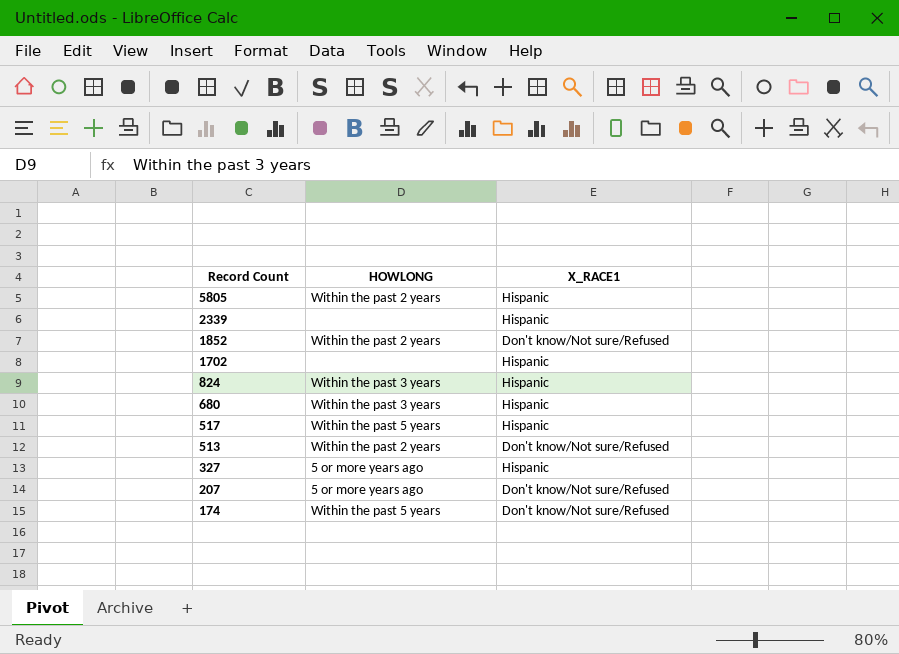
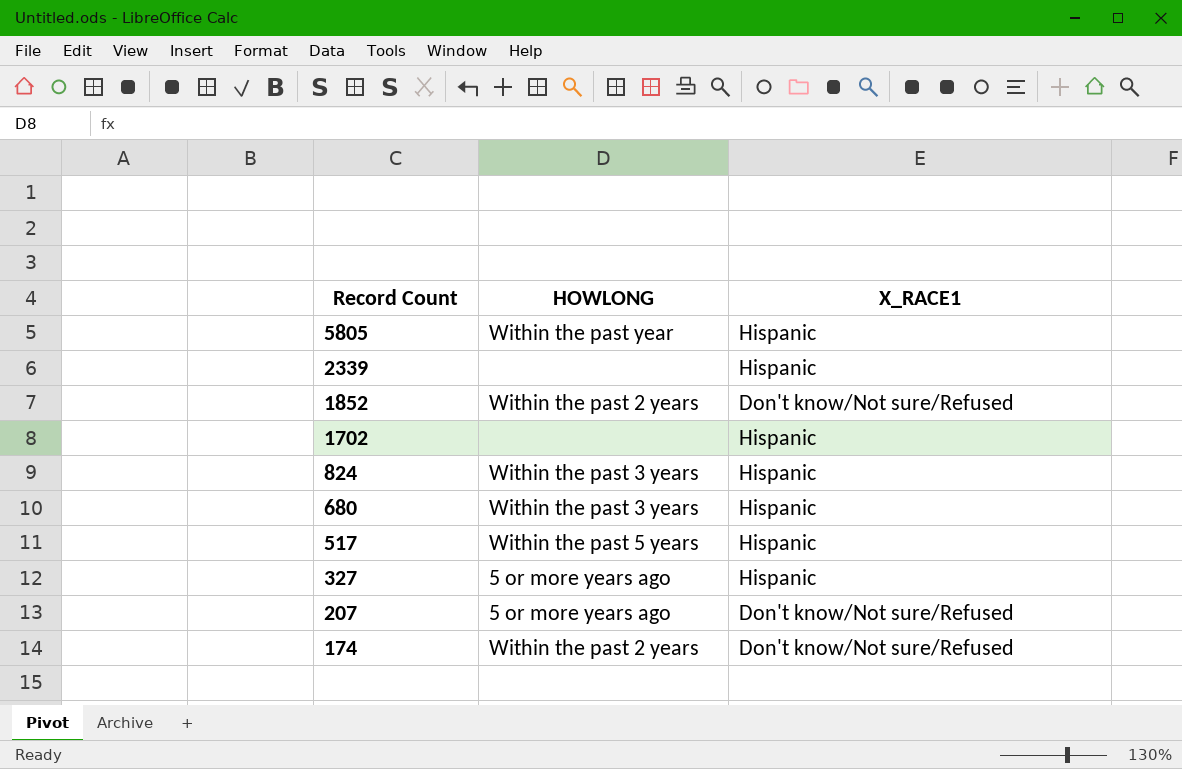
row 513: Within the past 2 years | Don't know/Not sure/Refused -> none
5805 | HOWLONG: Within the past 2 years -> Within the past year
174 | HOWLONG: Within the past 5 years -> Within the past 2 years

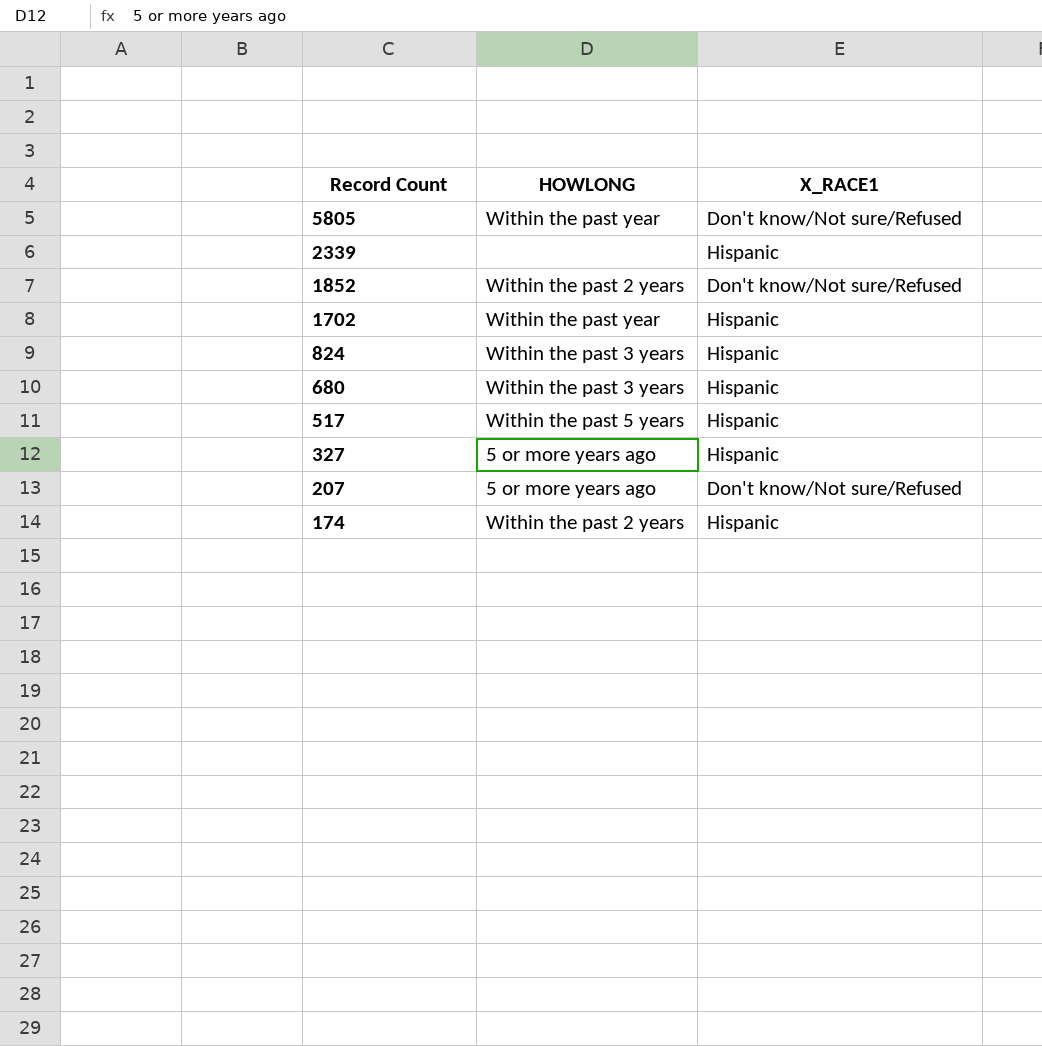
5805 | X_RACE1: Hispanic -> Don't know/Not sure/Refused
1702 | HOWLONG: none -> Within the past year
174 | X_RACE1: Don't know/Not sure/Refused -> Hispanic

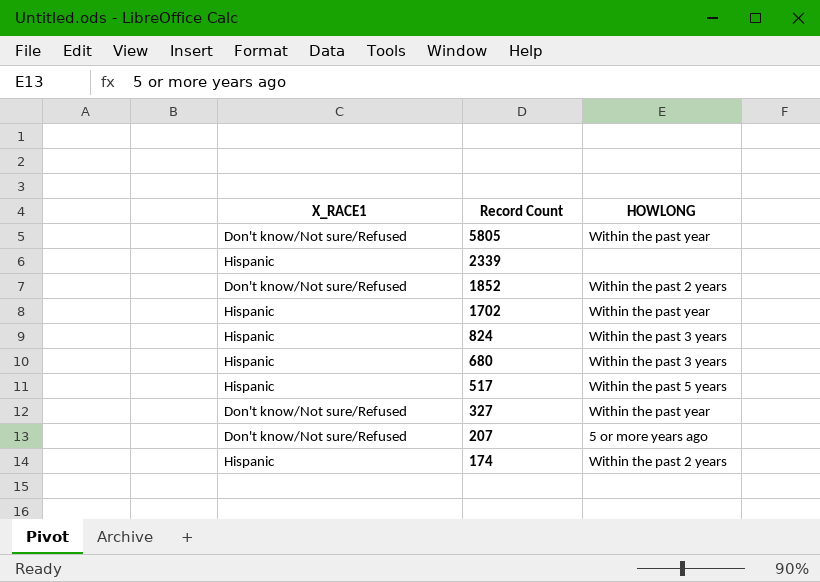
column X_RACE1 | position: 3 -> 1
327 | X_RACE1: Hispanic -> Don't know/Not sure/Refused
327 | HOWLONG: 5 or more years ago -> Within the past year

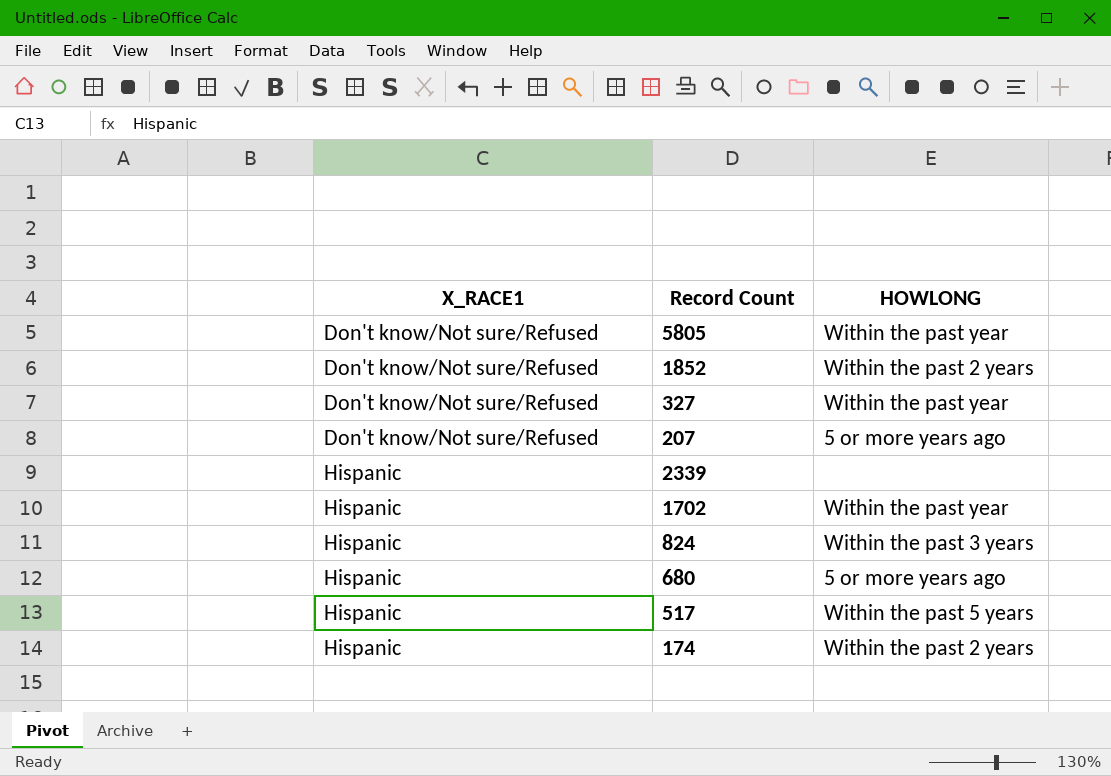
row order: Record Count descending -> X_RACE1 ascending
680 | HOWLONG: Within the past 3 years -> 5 or more years ago

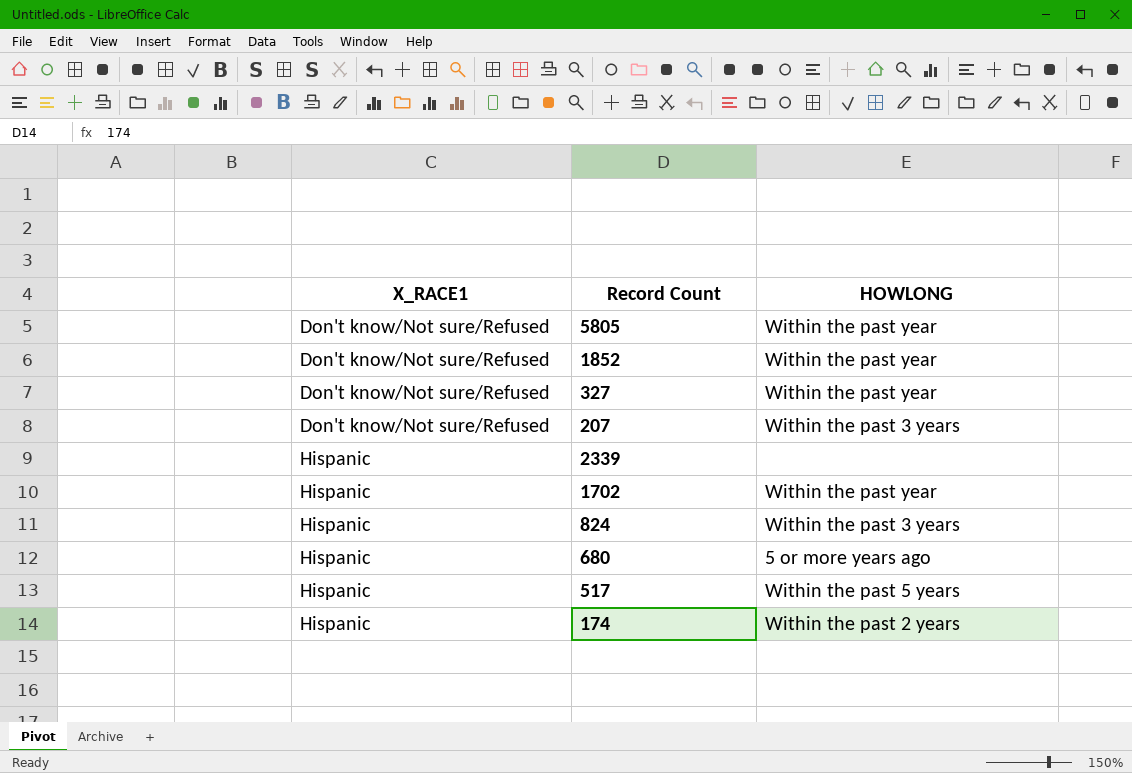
1852 | HOWLONG: Within the past 2 years -> Within the past year
207 | HOWLONG: 5 or more years ago -> Within the past 3 years

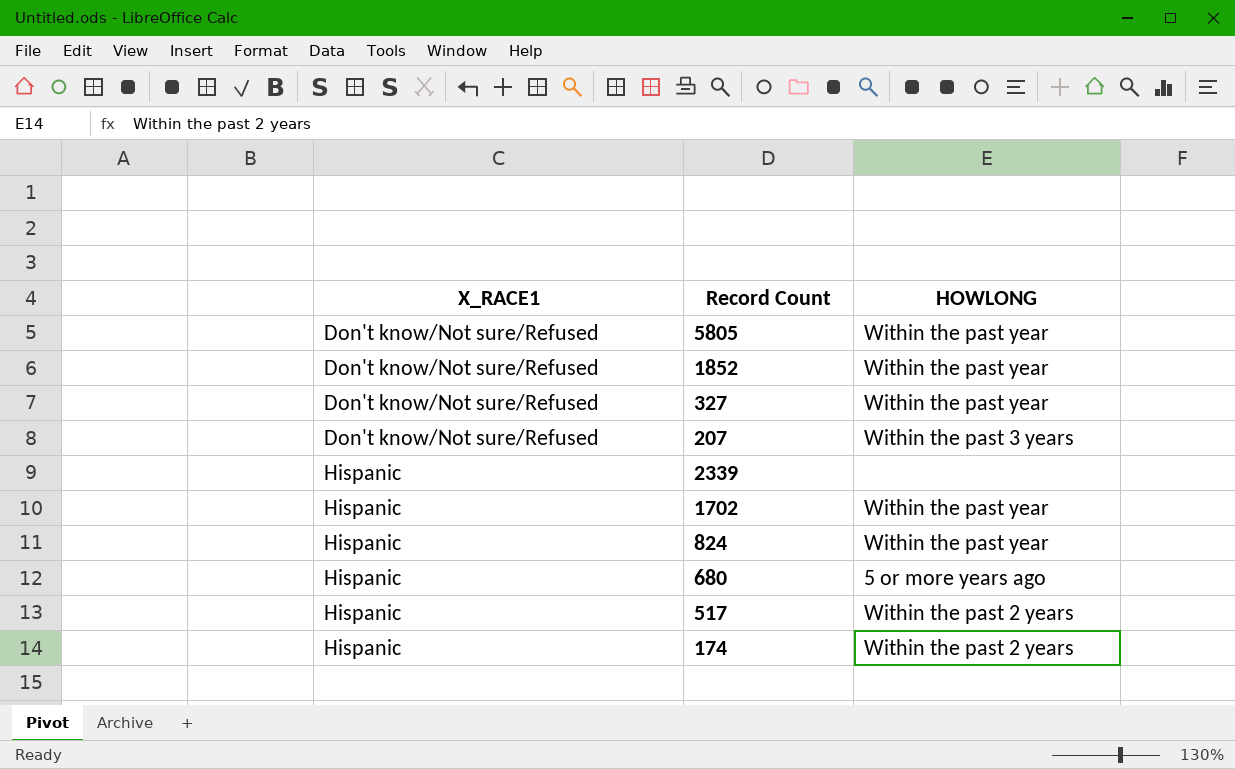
824 | HOWLONG: Within the past 3 years -> Within the past year
517 | HOWLONG: Within the past 5 years -> Within the past 2 years

